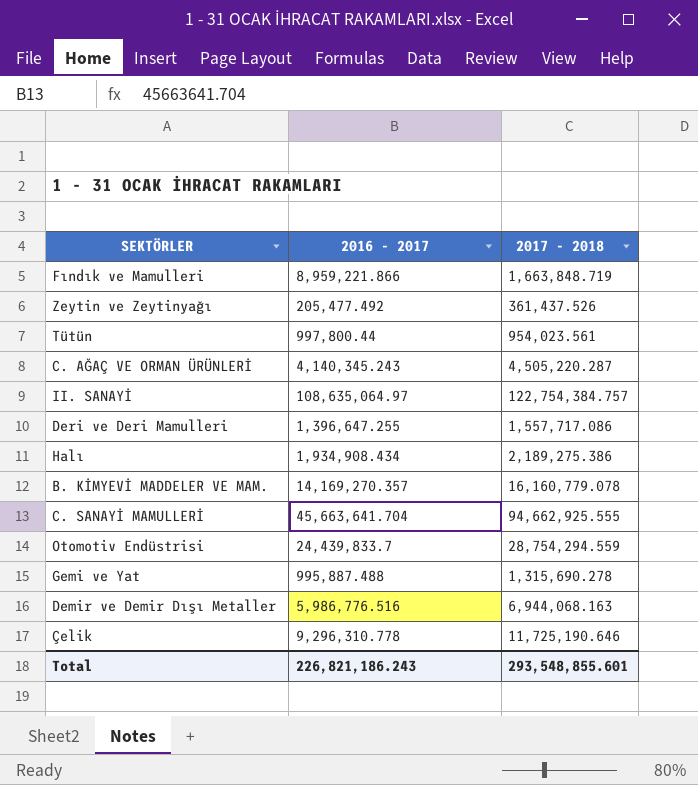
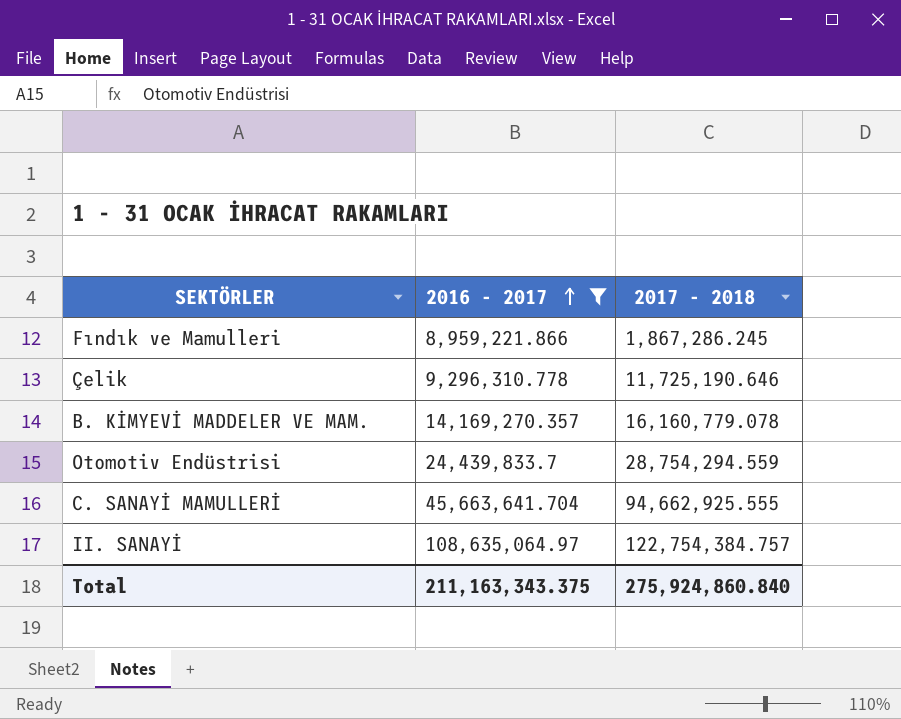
filter: none -> 2016 - 2017 >= 8,959,221.866
row order: none -> 2016 - 2017 ascending
Fındık ve Mamulleri | 2017 - 2018: 1,663,848.719 -> 1,867,286.245
Total | 2016 - 2017: 226,821,186.243 -> 211,163,343.375
Total | 2017 - 2018: 293,548,855.601 -> 275,924,860.840

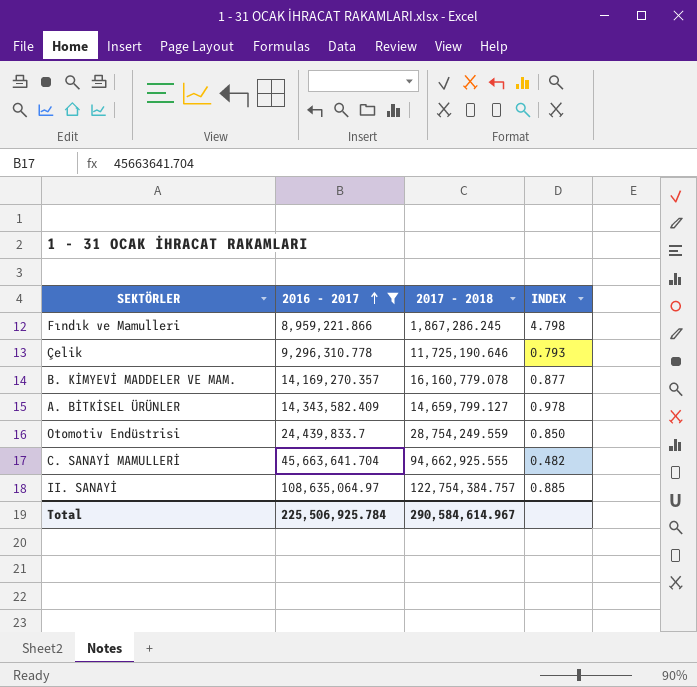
column INDEX | formula: none -> [2016 - 2017] / [2017 - 2018]
row A. BİTKİSEL ÜRÜNLER: none -> 14,343,582.409 | 14,659,799.127 | 0.978
Otomotiv Endüstrisi | 2017 - 2018: 28,754,294.559 -> 28,754,249.559
Total | 2016 - 2017: 211,163,343.375 -> 225,506,925.784
Total | 2017 - 2018: 275,924,860.840 -> 290,584,614.967

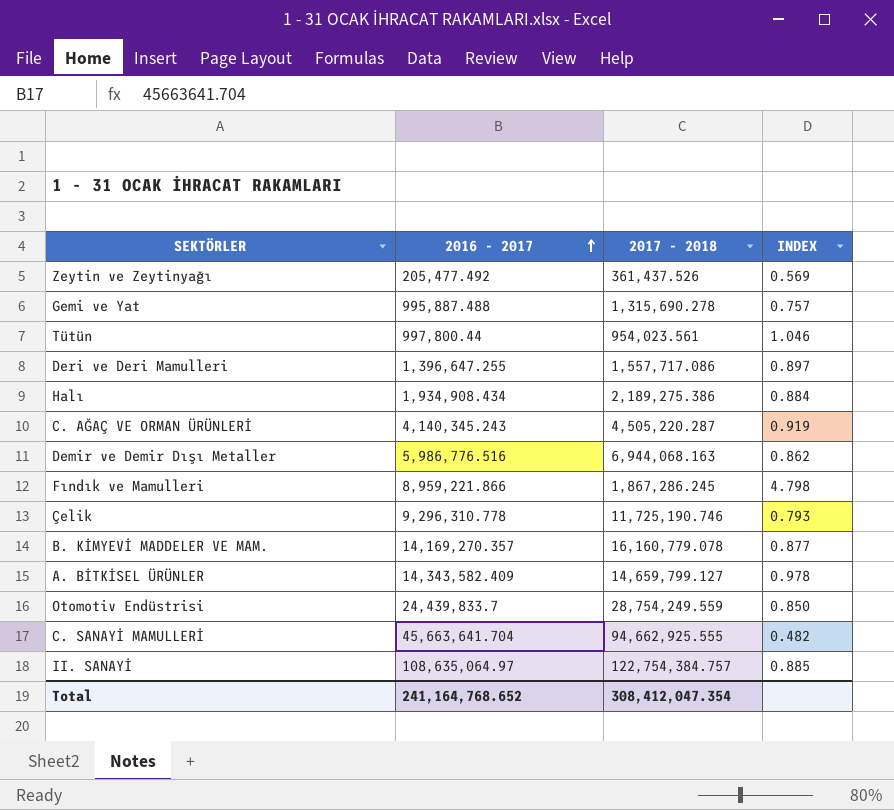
filter: 2016 - 2017 >= 8,959,221.866 -> none
Çelik | 2017 - 2018: 11,725,190.646 -> 11,725,190.746
Total | 2016 - 2017: 225,506,925.784 -> 241,164,768.652
Total | 2017 - 2018: 290,584,614.967 -> 308,412,047.354

